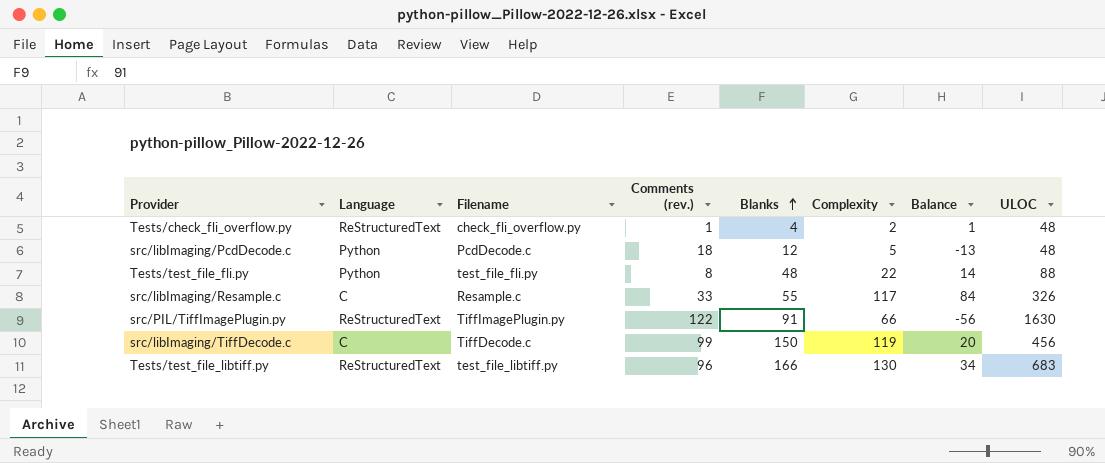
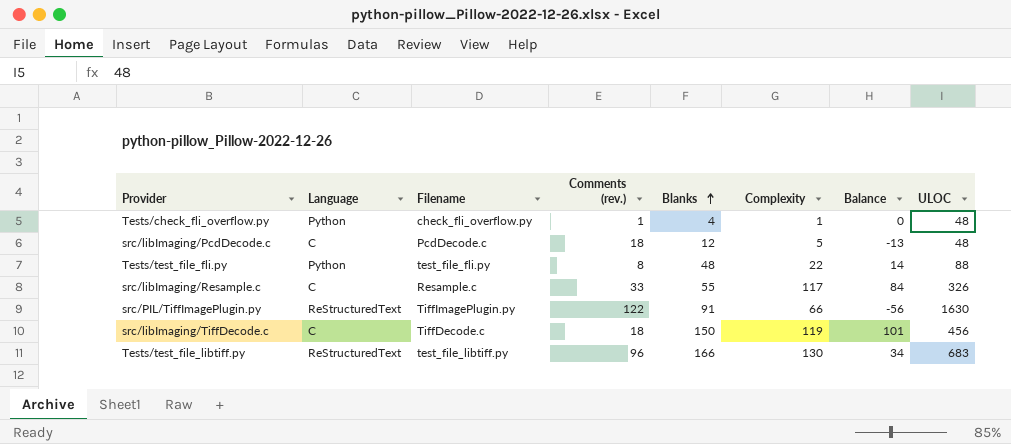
Tests/check_fli_overflow.py | Language: ReStructuredText -> Python
Tests/check_fli_overflow.py | Complexity: 2 -> 1
Tests/check_fli_overflow.py | Balance: 1 -> 0
src/libImaging/PcdDecode.c | Language: Python -> C
src/libImaging/TiffDecode.c | Comments (rev.): 99 -> 18
src/libImaging/TiffDecode.c | Balance: 20 -> 101

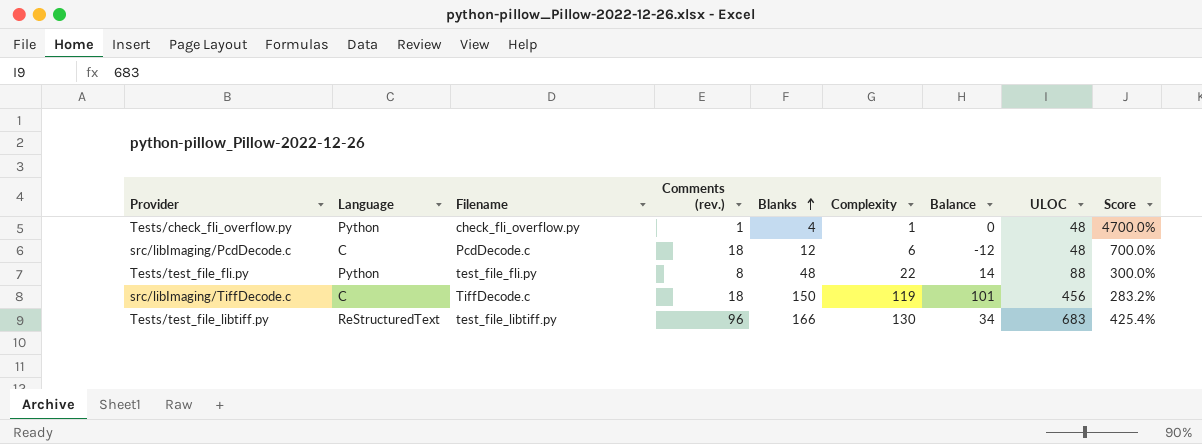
column Score | formula: none -> ([ULOC] - [Complexity]) / [Complexity]
row src/libImaging/Resample.c: C | Resample.c | 33 | 55 | 117 | 84 | 326 -> none
row src/PIL/TiffImagePlugin.py: ReStructuredText | TiffImagePlugin.py | 122 | 91 | 66 | -56 | 1630 -> none
src/libImaging/PcdDecode.c | Complexity: 5 -> 6
src/libImaging/PcdDecode.c | Balance: -13 -> -12

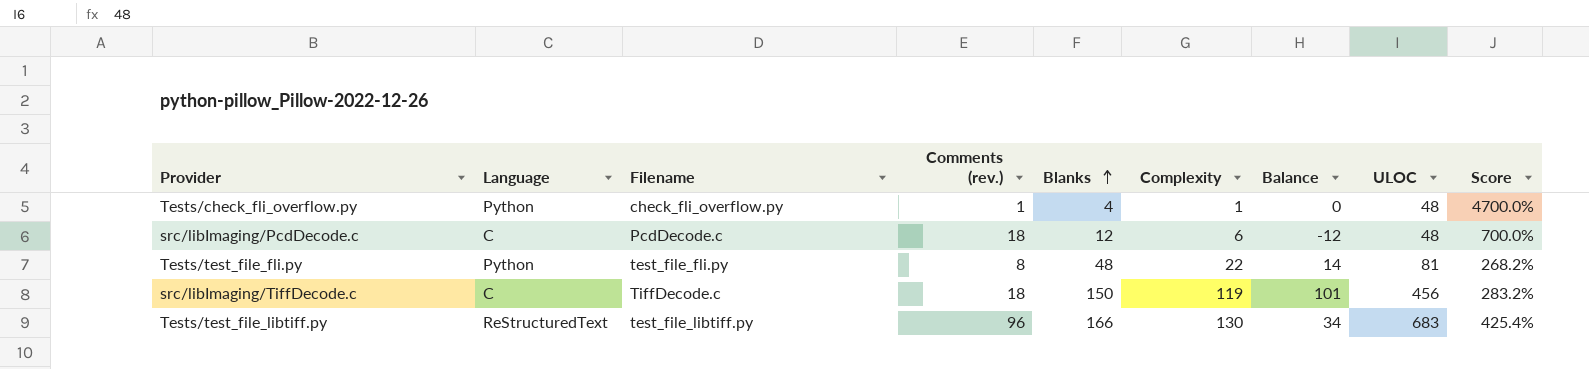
Tests/test_file_fli.py | ULOC: 88 -> 81
Tests/test_file_fli.py | Score: 300.0% -> 268.2%

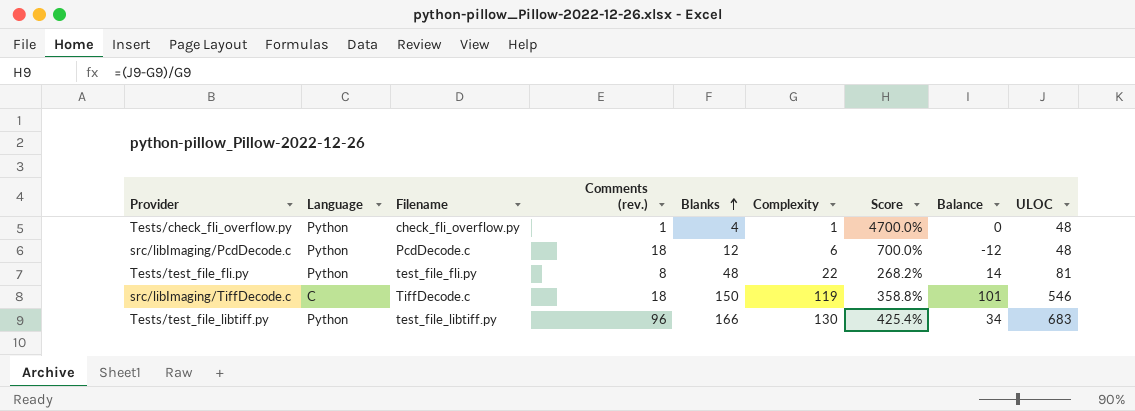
column Score | position: 9 -> 7
src/libImaging/PcdDecode.c | Language: C -> Python
src/libImaging/TiffDecode.c | Score: 283.2% -> 358.8%
src/libImaging/TiffDecode.c | ULOC: 456 -> 546
Tests/test_file_libtiff.py | Language: ReStructuredText -> Python

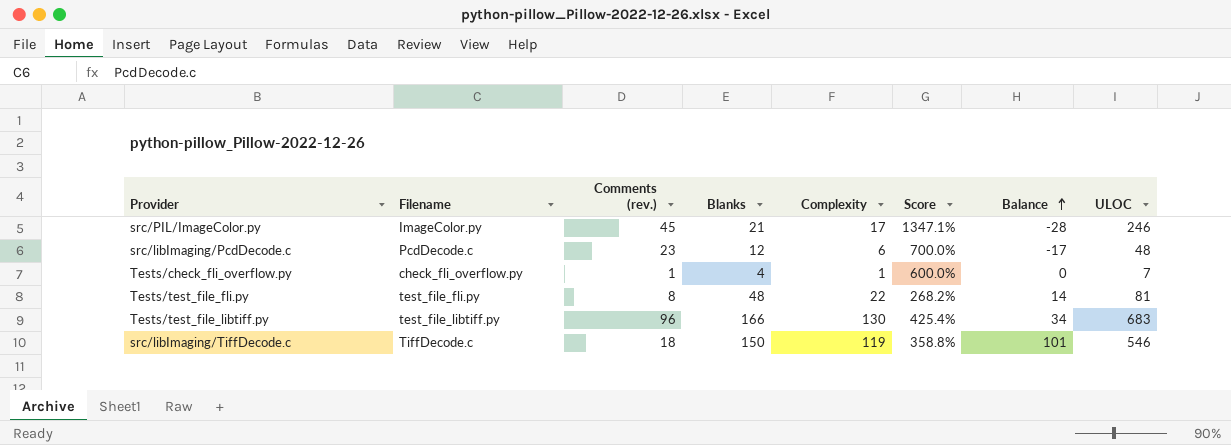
row order: Blanks ascending -> Balance ascending
column Language | position: 2 -> none
row src/PIL/ImageColor.py: none -> ImageColor.py | 45 | 21 | 17 | 1347.1% | -28 | 246
src/libImaging/PcdDecode.c | Comments (rev.): 18 -> 23
src/libImaging/PcdDecode.c | Balance: -12 -> -17
Tests/check_fli_overflow.py | Score: 4700.0% -> 600.0%
Tests/check_fli_overflow.py | ULOC: 48 -> 7

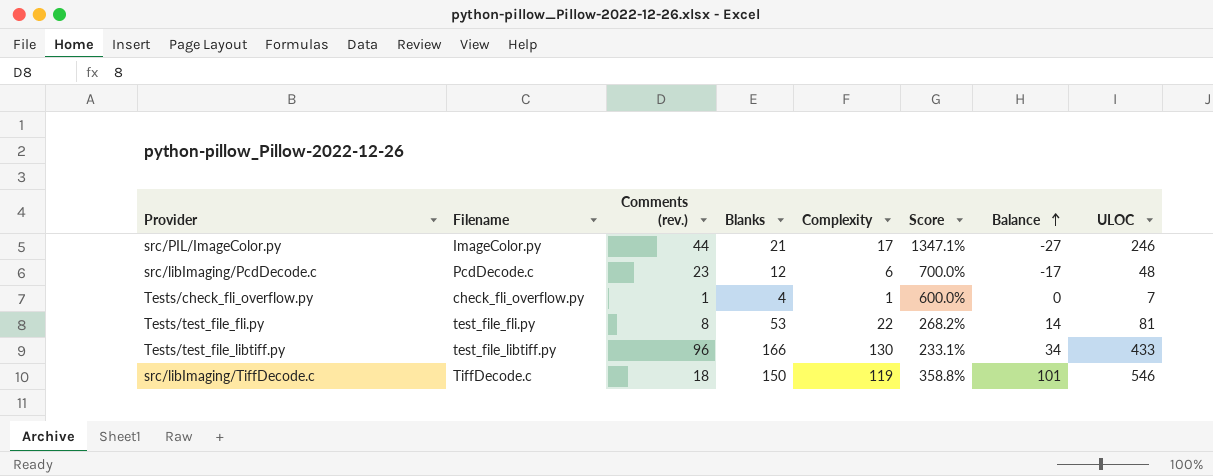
src/PIL/ImageColor.py | Comments (rev.): 45 -> 44
src/PIL/ImageColor.py | Balance: -28 -> -27
Tests/test_file_fli.py | Blanks: 48 -> 53
Tests/test_file_libtiff.py | Score: 425.4% -> 233.1%
Tests/test_file_libtiff.py | ULOC: 683 -> 433

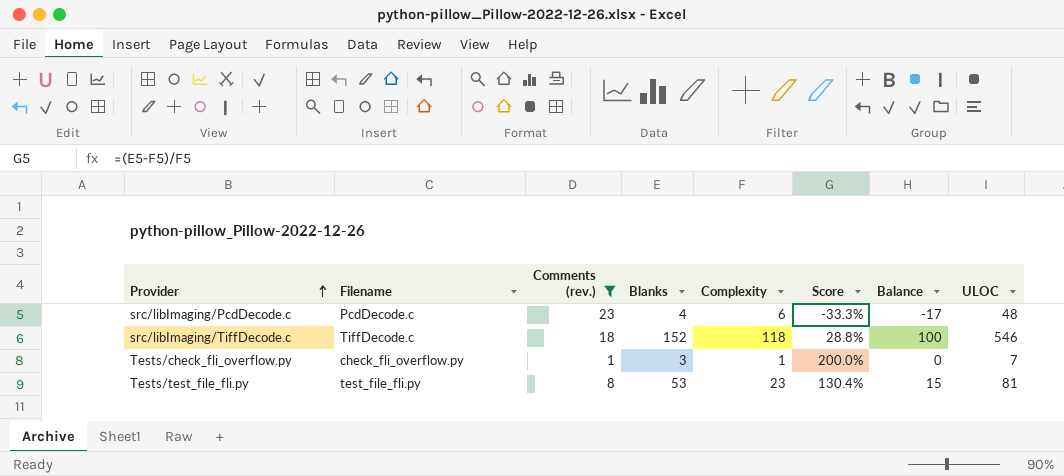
filter: none -> Comments (rev.) <= 23
row order: Balance ascending -> Provider ascending
column Score | formula: ([ULOC] - [Complexity]) / [Complexity] -> ([Blanks] - [Complexity]) / [Complexity]
src/libImaging/PcdDecode.c | Blanks: 12 -> 4
src/libImaging/TiffDecode.c | Blanks: 150 -> 152
src/libImaging/TiffDecode.c | Complexity: 119 -> 118
src/libImaging/TiffDecode.c | Balance: 101 -> 100
Tests/check_fli_overflow.py | Blanks: 4 -> 3
Tests/test_file_fli.py | Complexity: 22 -> 23
Tests/test_file_fli.py | Balance: 14 -> 15

